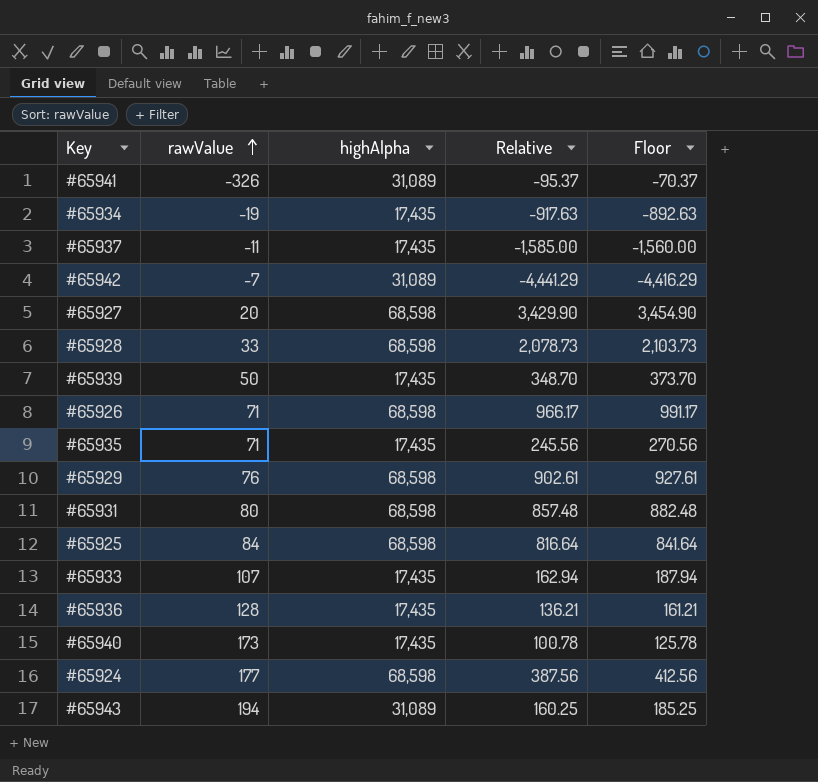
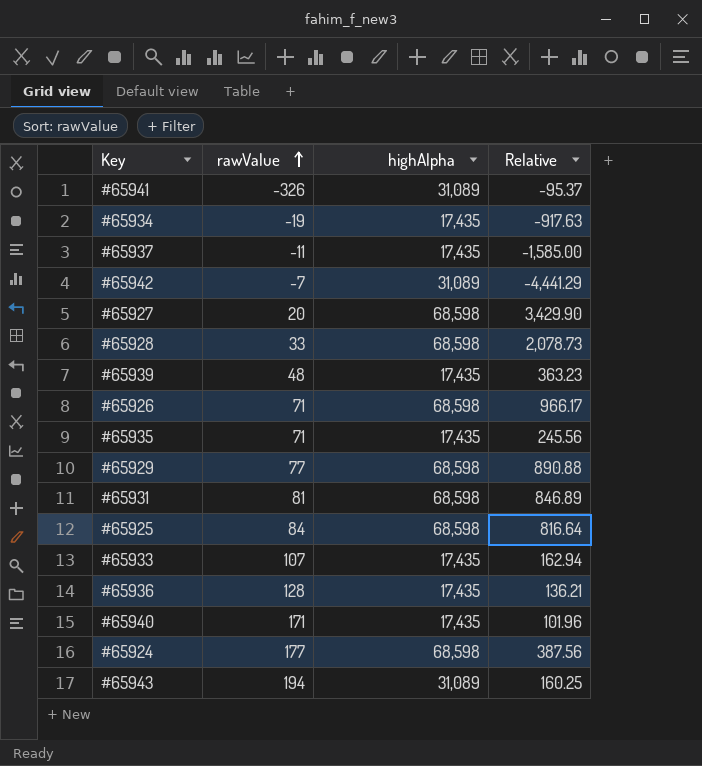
column Floor | formula: [Relative] + 25 -> none
#65939 | rawValue: 50 -> 48
#65939 | Relative: 348.70 -> 363.23
#65929 | rawValue: 76 -> 77
#65929 | Relative: 902.61 -> 890.88
#65931 | rawValue: 80 -> 81
#65931 | Relative: 857.48 -> 846.89
#65940 | rawValue: 173 -> 171
#65940 | Relative: 100.78 -> 101.96

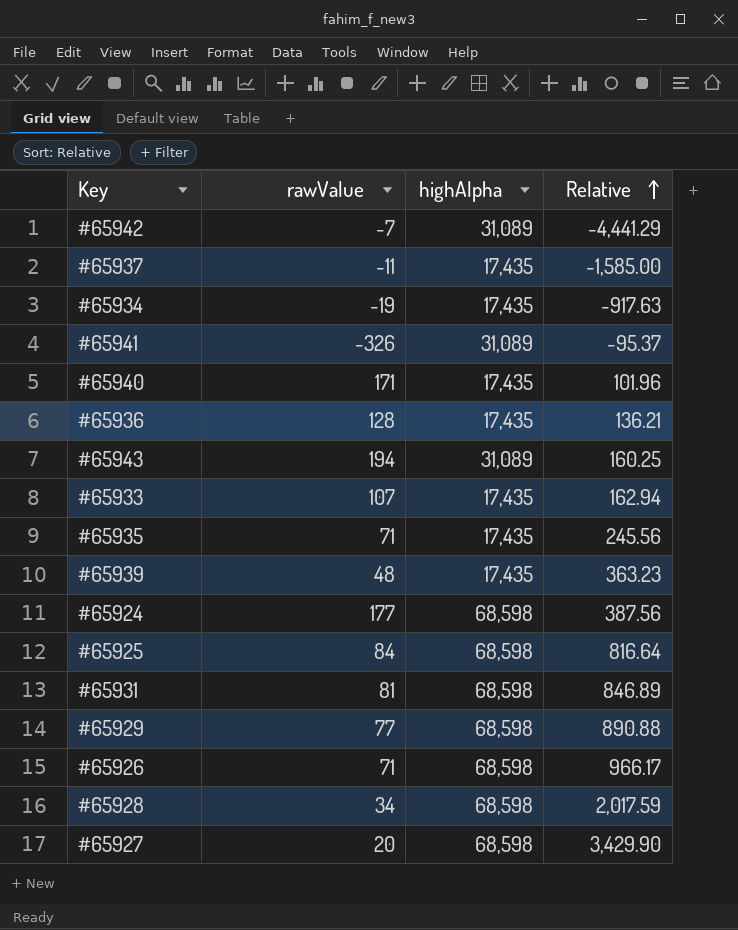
row order: rawValue ascending -> Relative ascending
#65928 | rawValue: 33 -> 34
#65928 | Relative: 2,078.73 -> 2,017.59

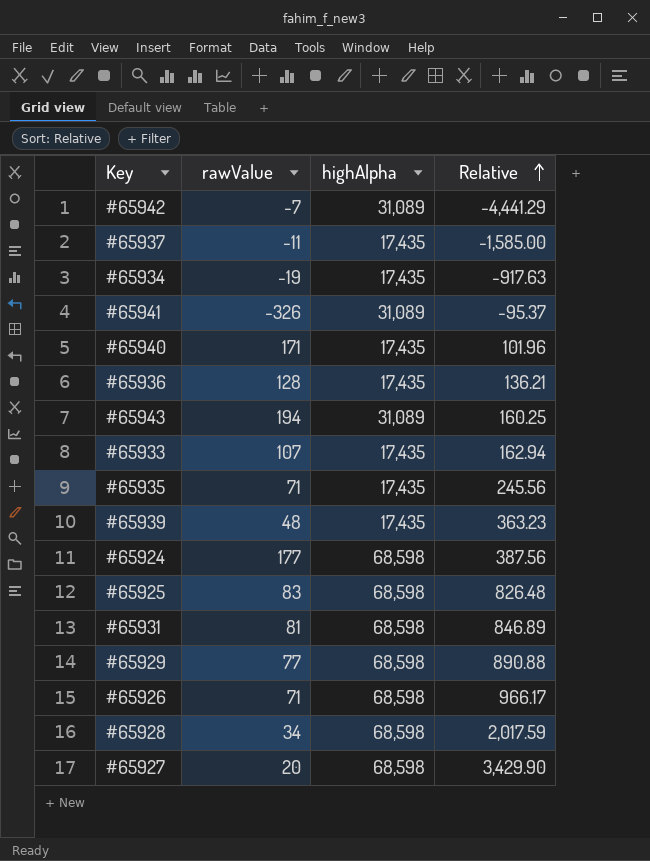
#65925 | rawValue: 84 -> 83
#65925 | Relative: 816.64 -> 826.48

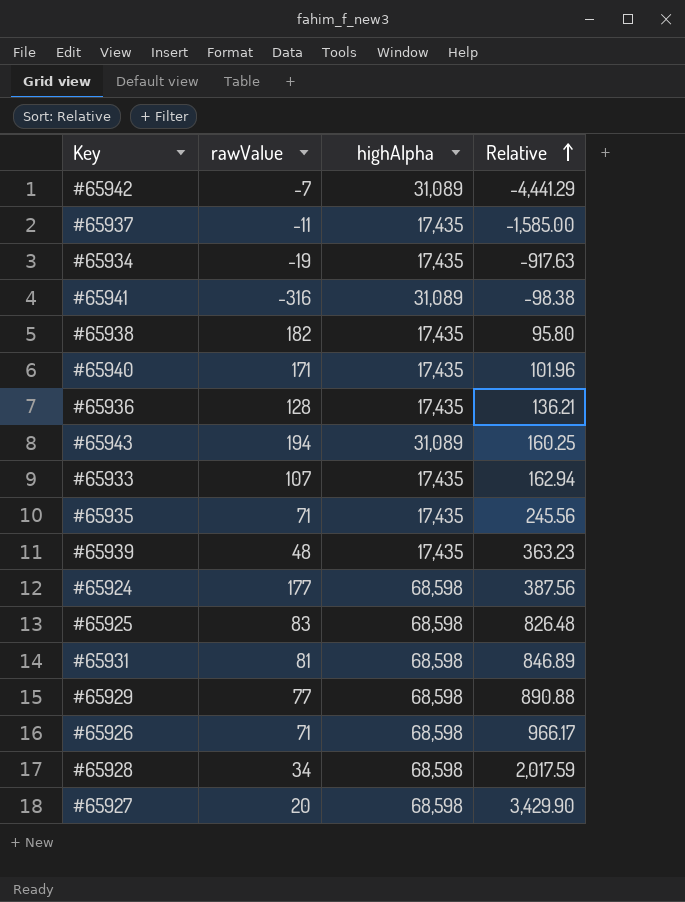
#65941 | rawValue: -326 -> -316
#65941 | Relative: -95.37 -> -98.38
row #65938: none -> 182 | 17,435 | 95.80

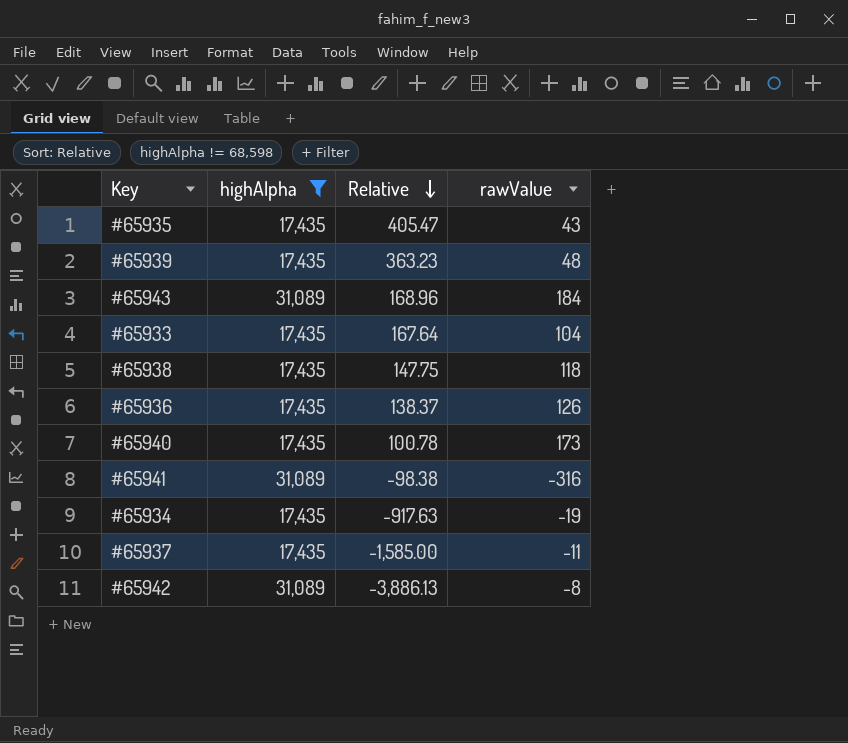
filter: none -> highAlpha != 68,598
row order: Relative ascending -> Relative descending
column rawValue | position: 2 -> 4
#65935 | Relative: 245.56 -> 405.47
#65935 | rawValue: 71 -> 43
#65943 | Relative: 160.25 -> 168.96
#65943 | rawValue: 194 -> 184
#65933 | Relative: 162.94 -> 167.64
#65933 | rawValue: 107 -> 104
#65938 | Relative: 95.80 -> 147.75
#65938 | rawValue: 182 -> 118
#65936 | Relative: 136.21 -> 138.37
#65936 | rawValue: 128 -> 126
#65940 | Relative: 101.96 -> 100.78
#65940 | rawValue: 171 -> 173
#65942 | Relative: -4,441.29 -> -3,886.13
#65942 | rawValue: -7 -> -8

